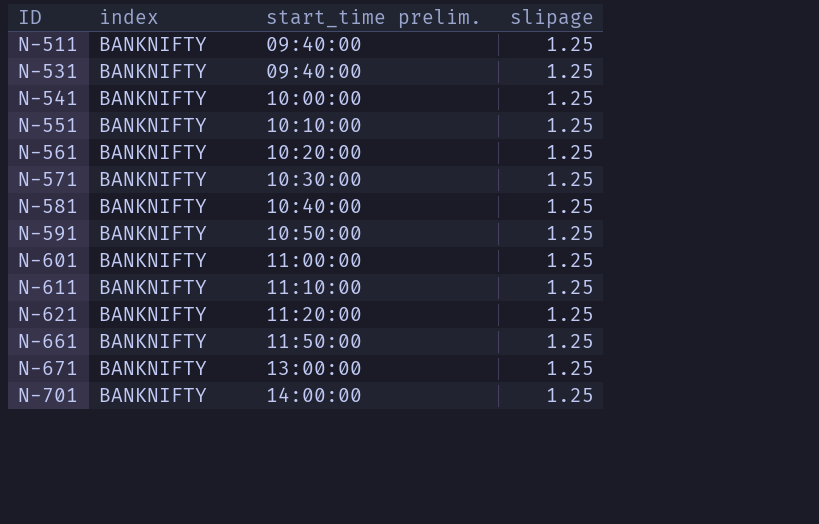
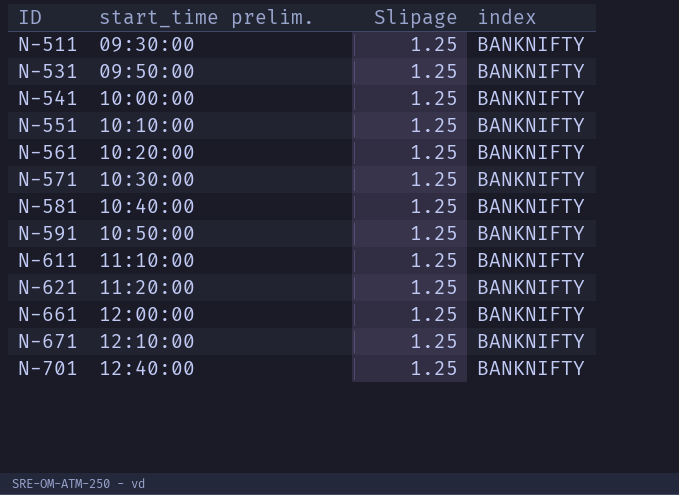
column name: slipage -> Slipage
column index | position: 2 -> 4
row N-601: BANKNIFTY | 11:00:00 | 1.25 -> none
N-511 | start_time prelim.: 09:40:00 -> 09:30:00
N-531 | start_time prelim.: 09:40:00 -> 09:50:00
N-661 | start_time prelim.: 11:50:00 -> 12:00:00
N-671 | start_time prelim.: 13:00:00 -> 12:10:00
N-701 | start_time prelim.: 14:00:00 -> 12:40:00

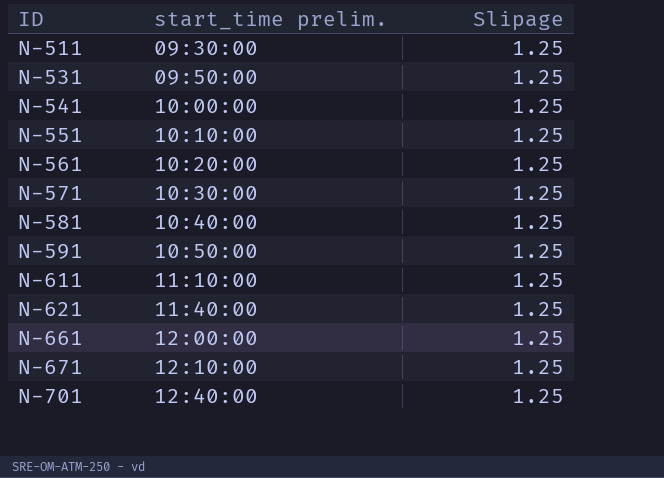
column index | position: 4 -> none
N-621 | start_time prelim.: 11:20:00 -> 11:40:00

